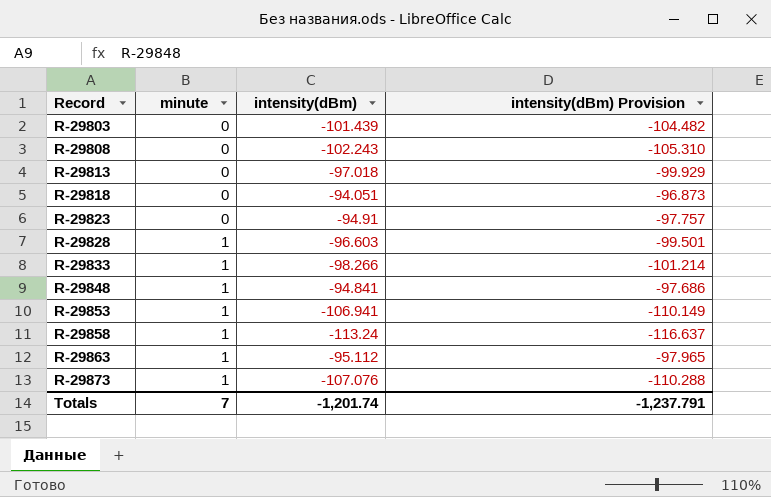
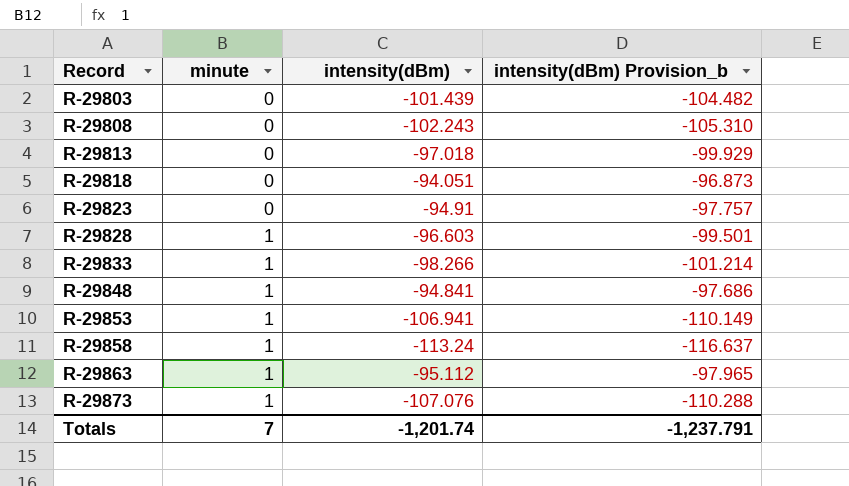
column name: intensity(dBm) Provision -> intensity(dBm) Provision_b

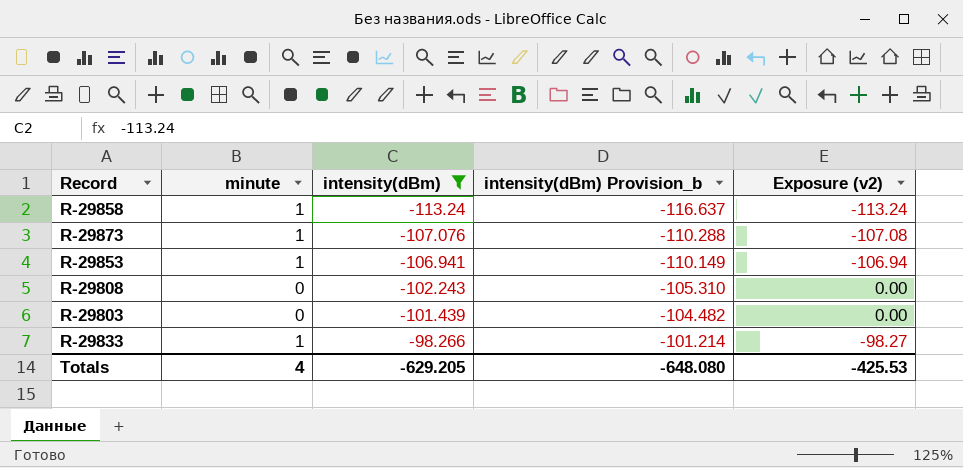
filter: none -> intensity(dBm) <= -98.266
row order: Record ascending -> intensity(dBm) ascending
column Exposure (v2) | formula: none -> [minute] * [intensity(dBm)]
Totals | minute: 7 -> 4
Totals | intensity(dBm): -1,201.74 -> -629.205
Totals | intensity(dBm) Provision_b: -1,237.791 -> -648.080

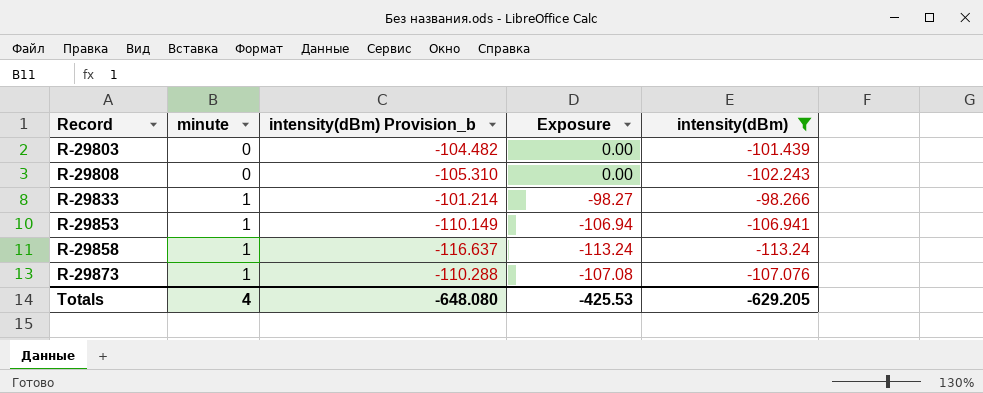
row order: intensity(dBm) ascending -> Record ascending
column name: Exposure (v2) -> Exposure
column intensity(dBm) | position: 3 -> 5

